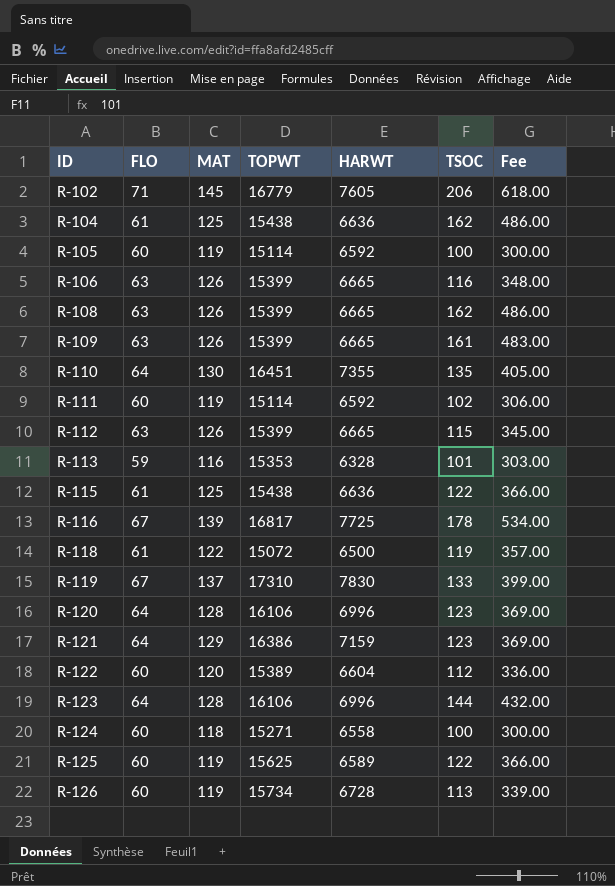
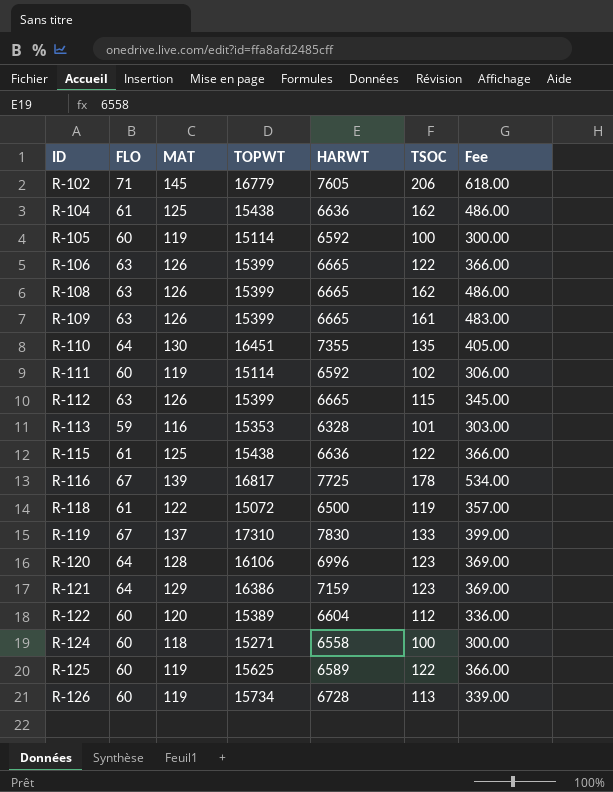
row R-123: 64 | 128 | 16106 | 6996 | 144 | 432.00 -> none
R-106 | TSOC: 116 -> 122
R-106 | Fee: 348.00 -> 366.00

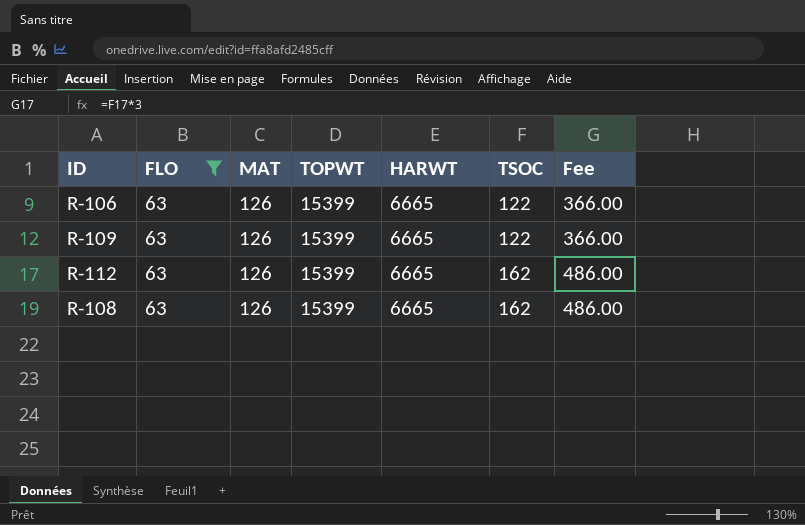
filter: none -> FLO = 63
row order: ID ascending -> TSOC ascending
R-109 | TSOC: 161 -> 122
R-109 | Fee: 483.00 -> 366.00
R-112 | TSOC: 115 -> 162
R-112 | Fee: 345.00 -> 486.00

